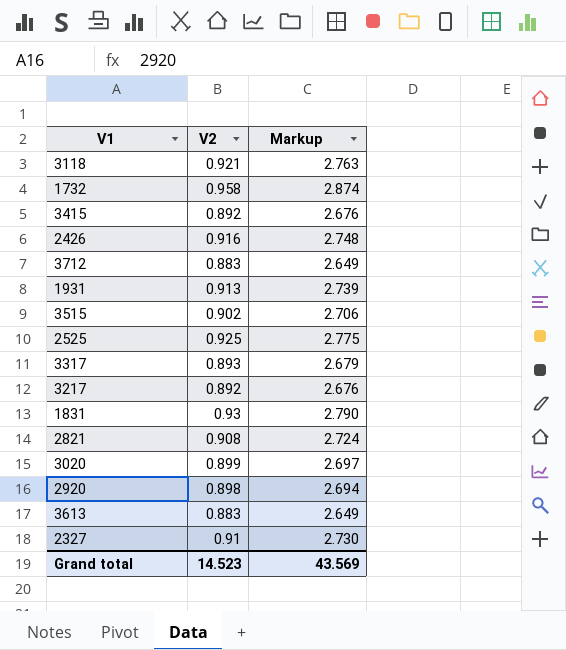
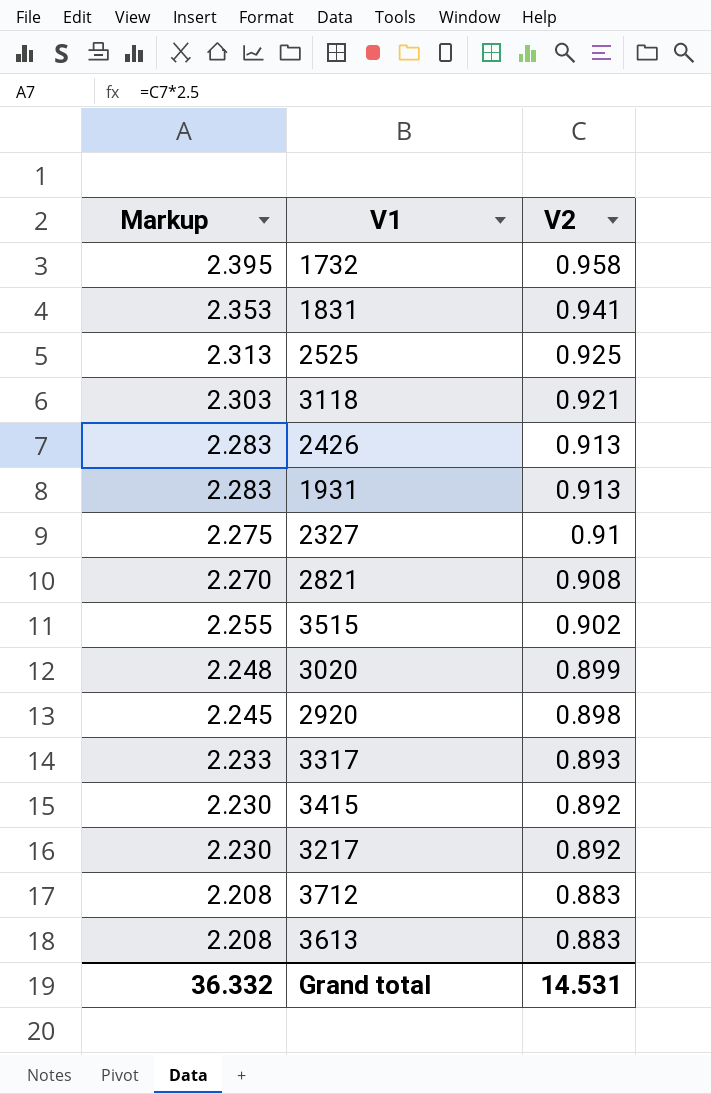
row order: none -> Markup descending
column Markup | formula: [V2] * 3 -> [V2] * 2.5
column Markup | position: 3 -> 1
1831 | V2: 0.93 -> 0.941
2426 | V2: 0.916 -> 0.913
Grand total | Markup: 43.569 -> 36.332
Grand total | V2: 14.523 -> 14.531

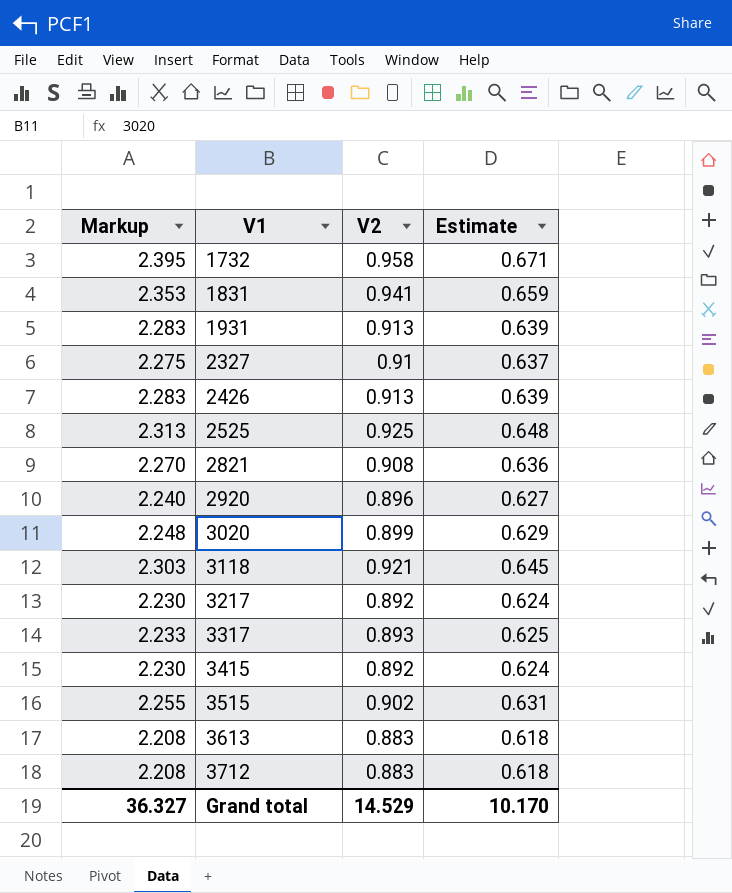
row order: Markup descending -> V1 ascending
column Estimate | formula: none -> [V2] * 0.7
2920 | Markup: 2.245 -> 2.240
2920 | V2: 0.898 -> 0.896
Grand total | Markup: 36.332 -> 36.327
Grand total | V2: 14.531 -> 14.529

